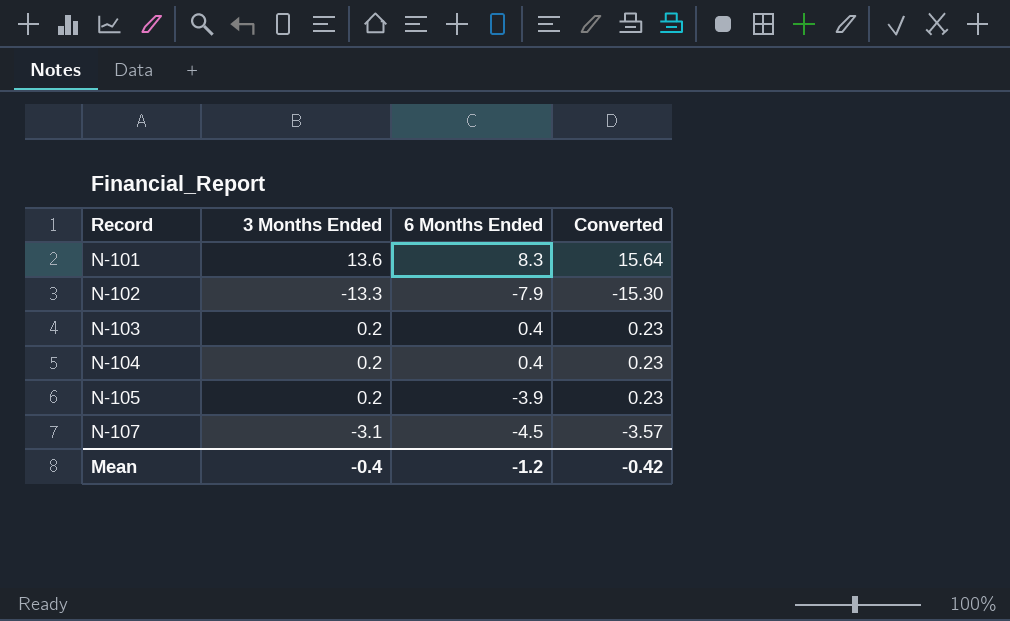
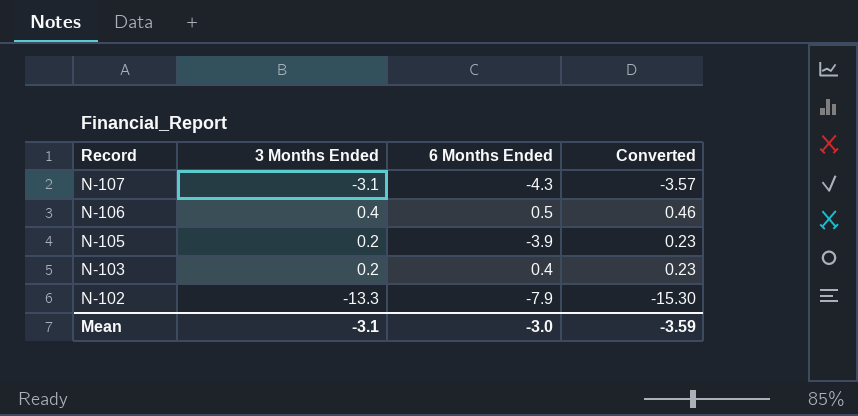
row order: Record ascending -> Record descending
row N-101: 13.6 | 8.3 | 15.64 -> none
row N-104: 0.2 | 0.4 | 0.23 -> none
N-107 | 6 Months Ended: -4.5 -> -4.3
row N-106: none -> 0.4 | 0.5 | 0.46
Mean | 3 Months Ended: -0.4 -> -3.1
Mean | 6 Months Ended: -1.2 -> -3.0
Mean | Converted: -0.42 -> -3.59

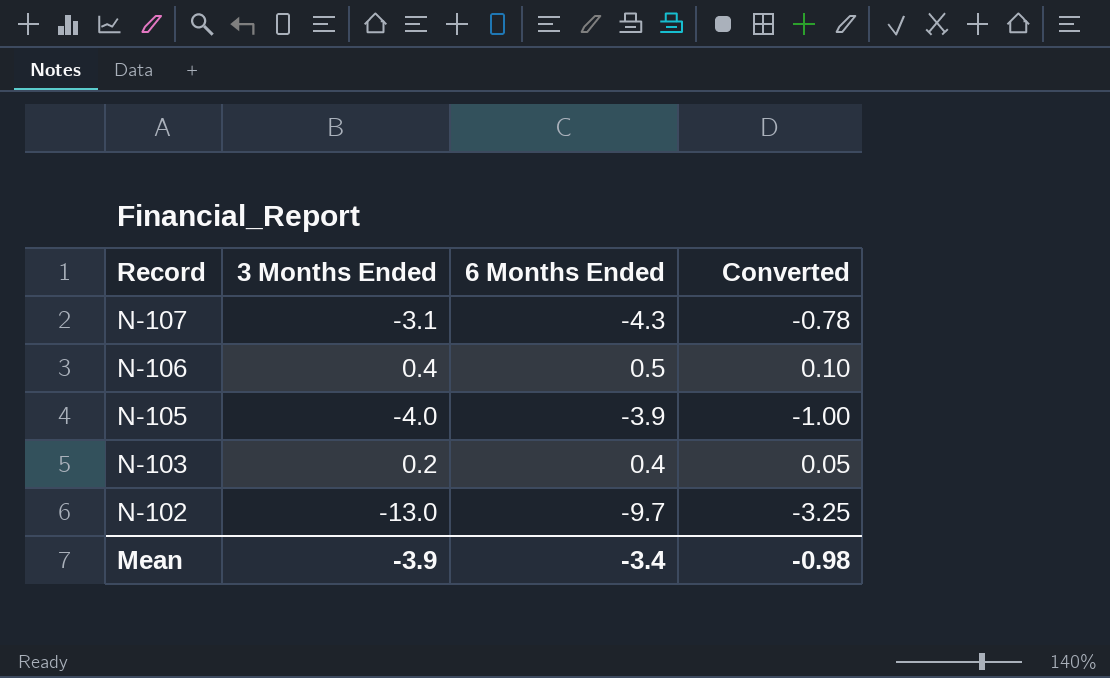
column Converted | formula: [3 Months Ended] * 1.15 -> [3 Months Ended] * 0.25
N-105 | 3 Months Ended: 0.2 -> -4.0
N-102 | 3 Months Ended: -13.3 -> -13.0
N-102 | 6 Months Ended: -7.9 -> -9.7
Mean | 3 Months Ended: -3.1 -> -3.9
Mean | 6 Months Ended: -3.0 -> -3.4
Mean | Converted: -3.59 -> -0.98

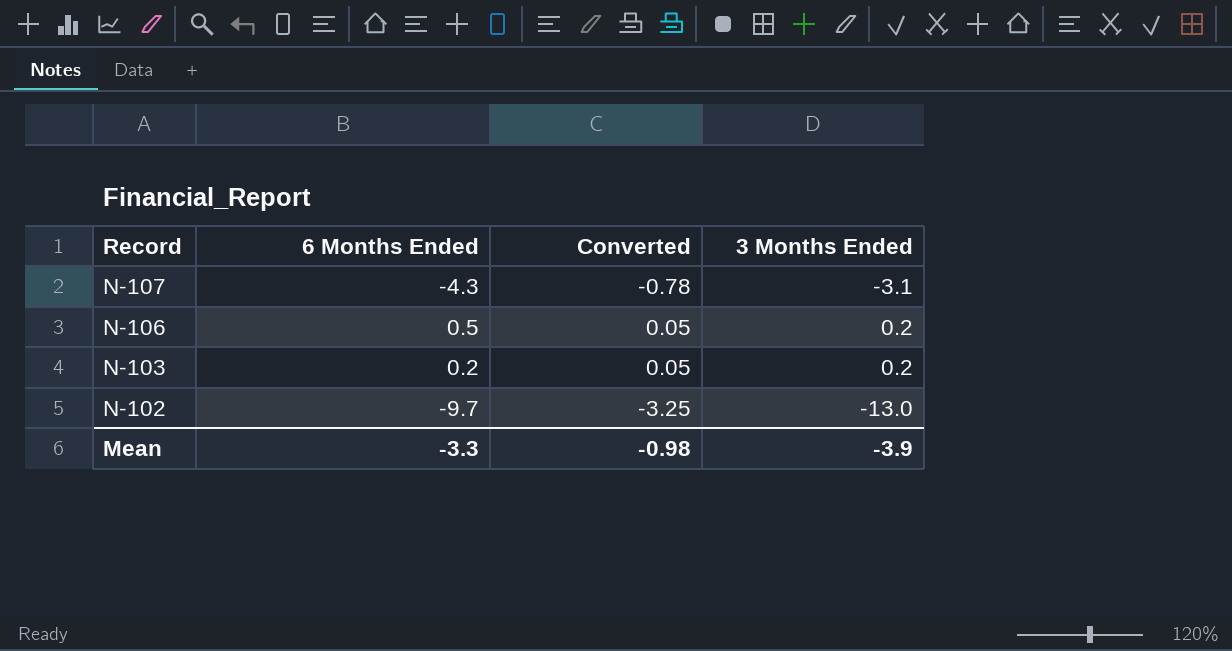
column 3 Months Ended | position: 2 -> 4
row N-105: -4.0 | -3.9 | -1.00 -> none
N-106 | Converted: 0.10 -> 0.05
N-106 | 3 Months Ended: 0.4 -> 0.2
N-103 | 6 Months Ended: 0.4 -> 0.2
Mean | 6 Months Ended: -3.4 -> -3.3

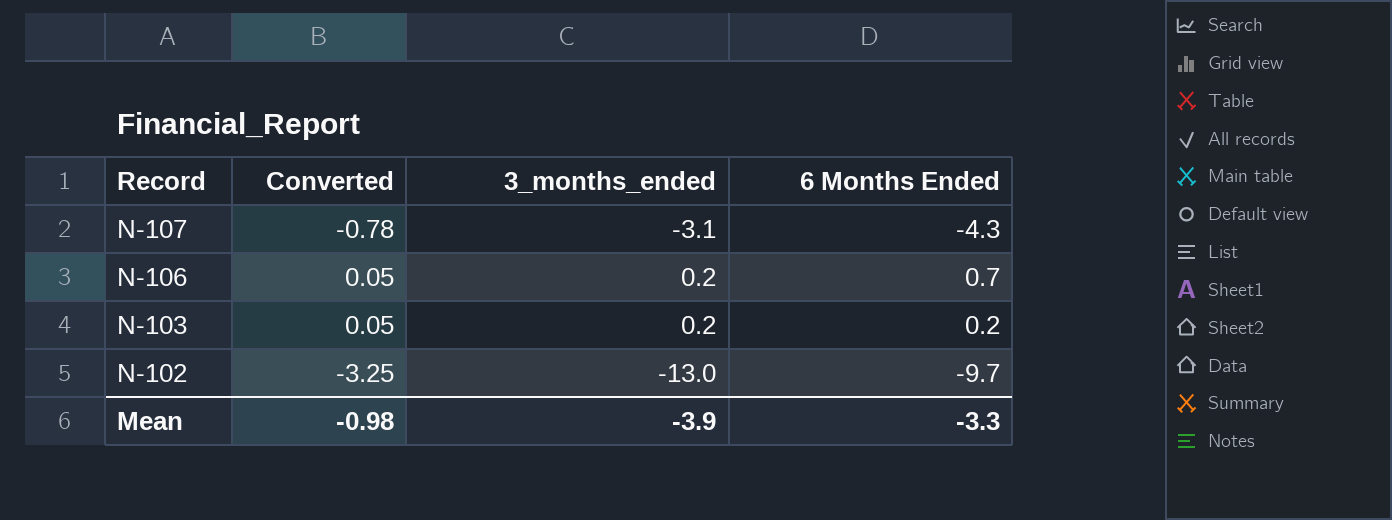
column name: 3 Months Ended -> 3_months_ended
column 6 Months Ended | position: 2 -> 4
N-106 | 6 Months Ended: 0.5 -> 0.7

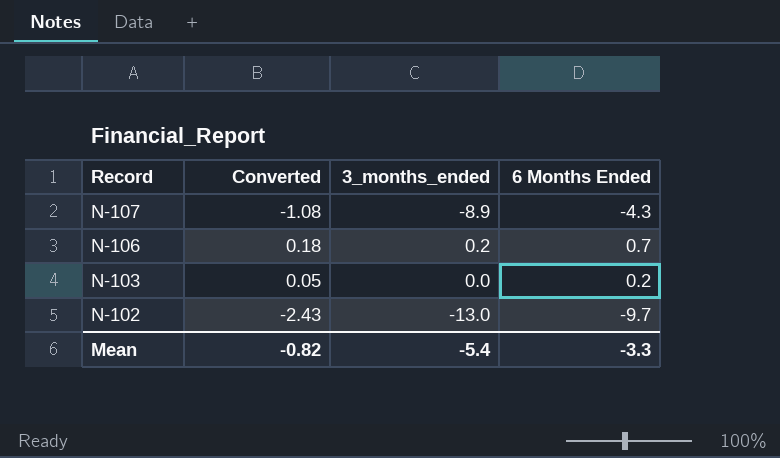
column Converted | formula: [3_months_ended] * 0.25 -> [6 Months Ended] * 0.25
N-107 | 3_months_ended: -3.1 -> -8.9
N-103 | 3_months_ended: 0.2 -> 0.0
Mean | Converted: -0.98 -> -0.82
Mean | 3_months_ended: -3.9 -> -5.4

